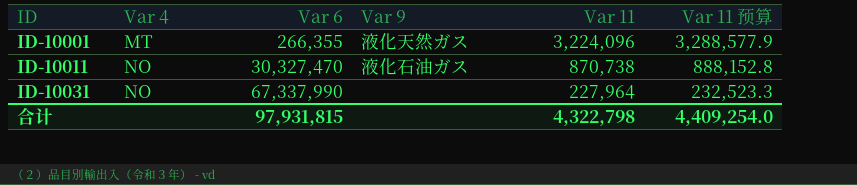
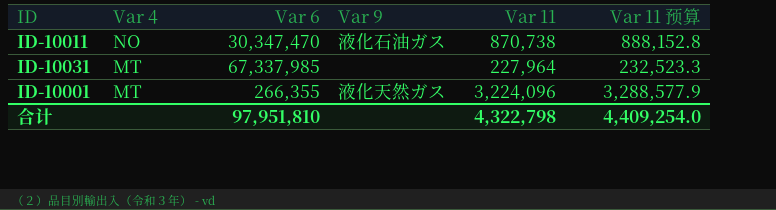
row order: ID ascending -> Var 4 descending
ID-10011 | Var 6: 30,327,470 -> 30,347,470
ID-10031 | Var 4: NO -> MT
ID-10031 | Var 6: 67,337,990 -> 67,337,985
合计 | Var 6: 97,931,815 -> 97,951,810

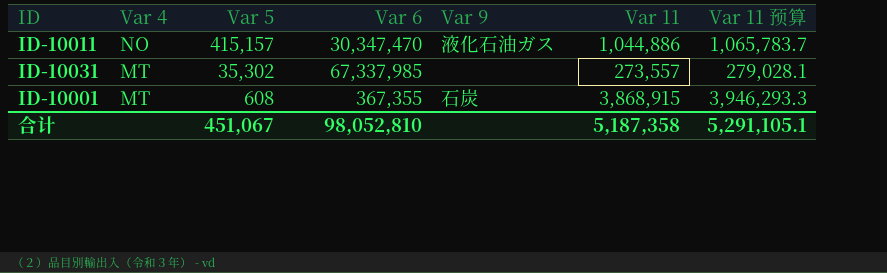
column Var 5 | position: none -> 3
ID-10011 | Var 11: 870,738 -> 1,044,886
ID-10011 | Var 11 预算: 888,152.8 -> 1,065,783.7
ID-10031 | Var 11: 227,964 -> 273,557
ID-10031 | Var 11 预算: 232,523.3 -> 279,028.1
ID-10001 | Var 6: 266,355 -> 367,355
ID-10001 | Var 9: 液化天然ガス -> 石炭
ID-10001 | Var 11: 3,224,096 -> 3,868,915
ID-10001 | Var 11 预算: 3,288,577.9 -> 3,946,293.3
合计 | Var 6: 97,951,810 -> 98,052,810
合计 | Var 11: 4,322,798 -> 5,187,358
合计 | Var 11 预算: 4,409,254.0 -> 5,291,105.1

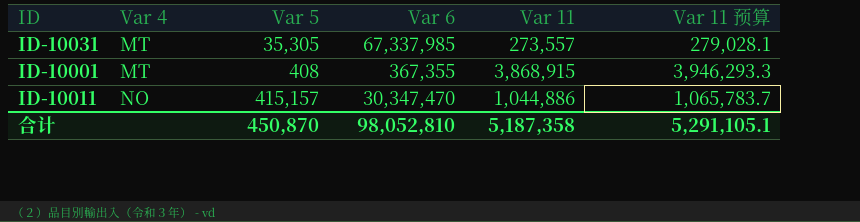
row order: Var 4 descending -> Var 4 ascending
column Var 9 | position: 5 -> none
ID-10031 | Var 5: 35,302 -> 35,305
ID-10001 | Var 5: 608 -> 408
合计 | Var 5: 451,067 -> 450,870

